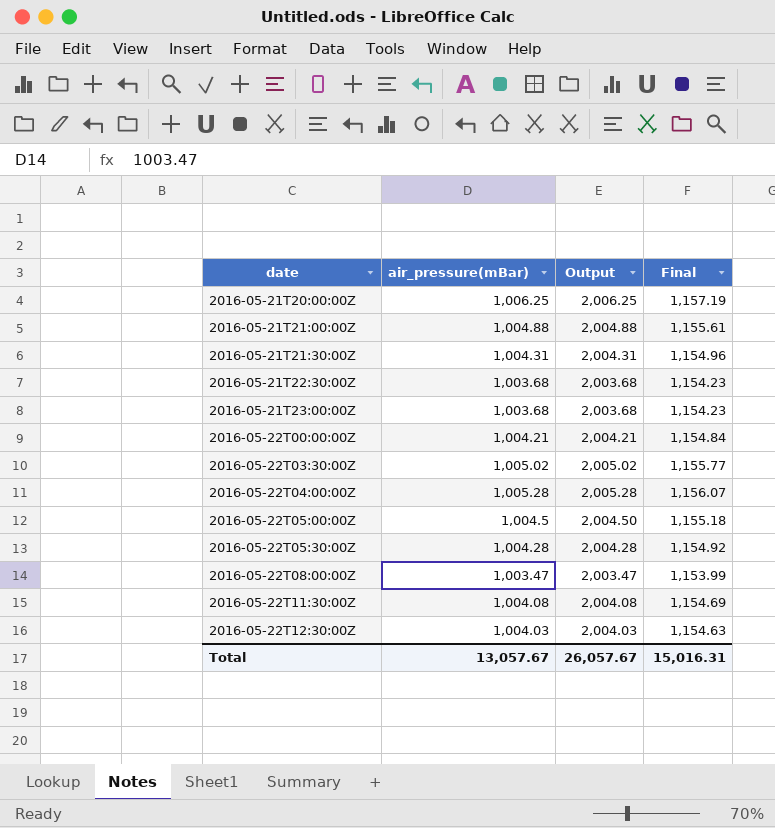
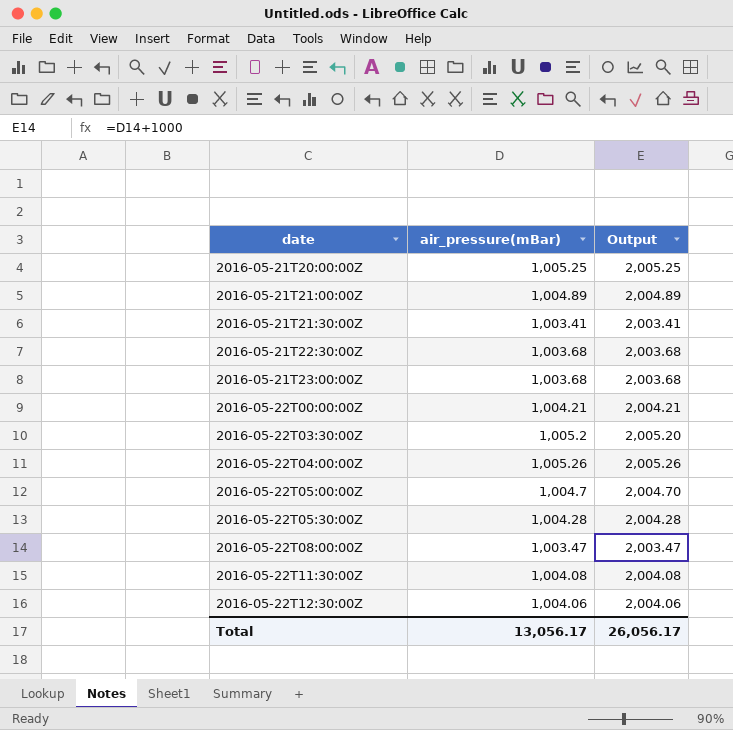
column Final | formula: [air_pressure(mBar)] * 1.15 -> none
2016-05-21T20:00:00Z | air_pressure(mBar): 1,006.25 -> 1,005.25
2016-05-21T20:00:00Z | Output: 2,006.25 -> 2,005.25
2016-05-21T21:00:00Z | air_pressure(mBar): 1,004.88 -> 1,004.89
2016-05-21T21:00:00Z | Output: 2,004.88 -> 2,004.89
2016-05-21T21:30:00Z | air_pressure(mBar): 1,004.31 -> 1,003.41
2016-05-21T21:30:00Z | Output: 2,004.31 -> 2,003.41
2016-05-22T03:30:00Z | air_pressure(mBar): 1,005.02 -> 1,005.2
2016-05-22T03:30:00Z | Output: 2,005.02 -> 2,005.20
2016-05-22T04:00:00Z | air_pressure(mBar): 1,005.28 -> 1,005.26
2016-05-22T04:00:00Z | Output: 2,005.28 -> 2,005.26
2016-05-22T05:00:00Z | air_pressure(mBar): 1,004.5 -> 1,004.7
2016-05-22T05:00:00Z | Output: 2,004.50 -> 2,004.70
2016-05-22T12:30:00Z | air_pressure(mBar): 1,004.03 -> 1,004.06
2016-05-22T12:30:00Z | Output: 2,004.03 -> 2,004.06
Total | air_pressure(mBar): 13,057.67 -> 13,056.17
Total | Output: 26,057.67 -> 26,056.17

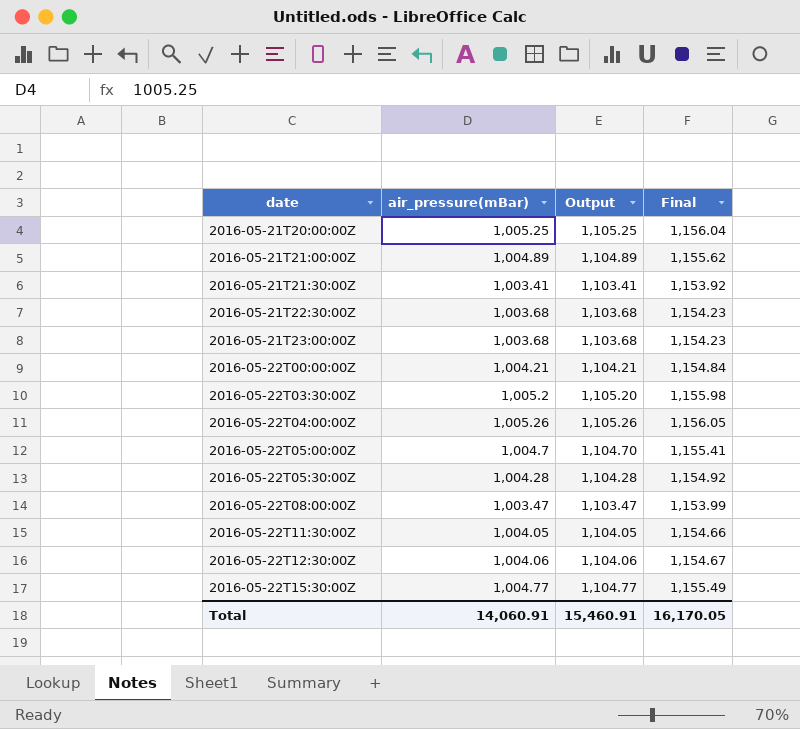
column Output | formula: [air_pressure(mBar)] + 1000 -> [air_pressure(mBar)] + 100
column Final | formula: none -> [air_pressure(mBar)] * 1.15
2016-05-22T11:30:00Z | air_pressure(mBar): 1,004.08 -> 1,004.05
row 2016-05-22T15:30:00Z: none -> 1,004.77 | 1,104.77 | 1,155.49
Total | air_pressure(mBar): 13,056.17 -> 14,060.91
Total | Output: 26,056.17 -> 15,460.91

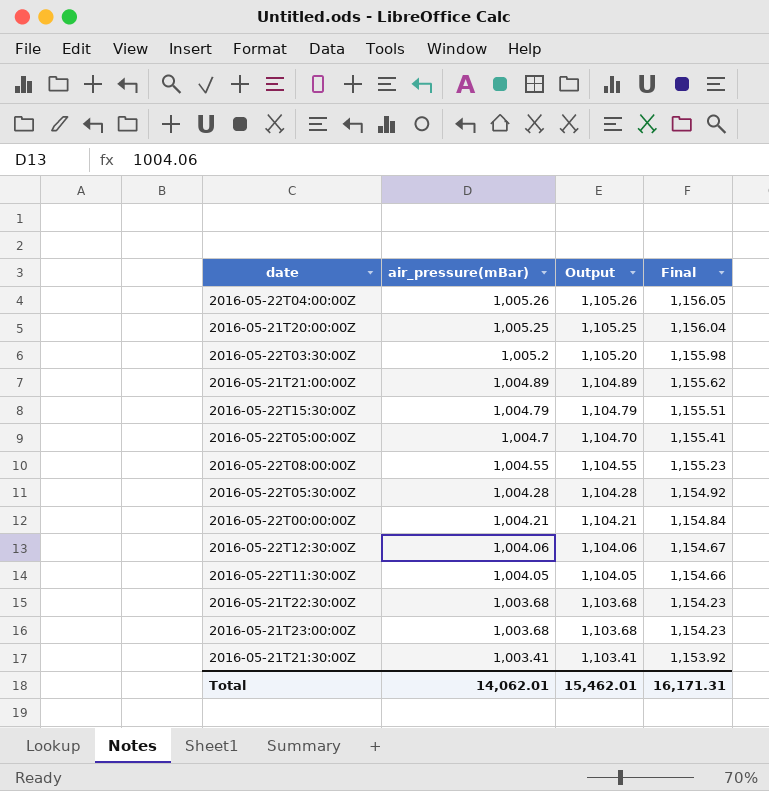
row order: date ascending -> air_pressure(mBar) descending
2016-05-22T15:30:00Z | air_pressure(mBar): 1,004.77 -> 1,004.79
2016-05-22T15:30:00Z | Output: 1,104.77 -> 1,104.79
2016-05-22T15:30:00Z | Final: 1,155.49 -> 1,155.51
2016-05-22T08:00:00Z | air_pressure(mBar): 1,003.47 -> 1,004.55
2016-05-22T08:00:00Z | Output: 1,103.47 -> 1,104.55
2016-05-22T08:00:00Z | Final: 1,153.99 -> 1,155.23
Total | air_pressure(mBar): 14,060.91 -> 14,062.01
Total | Output: 15,460.91 -> 15,462.01
Total | Final: 16,170.05 -> 16,171.31

